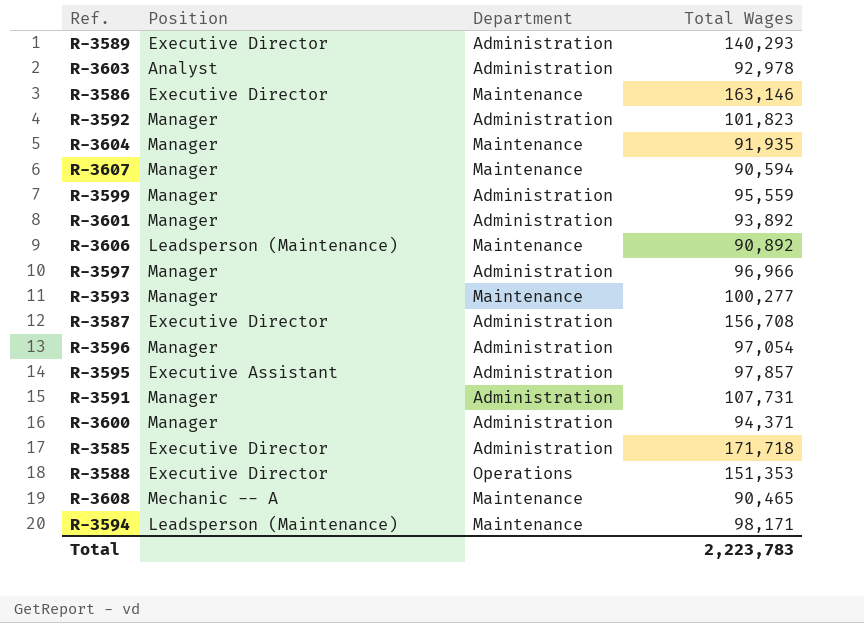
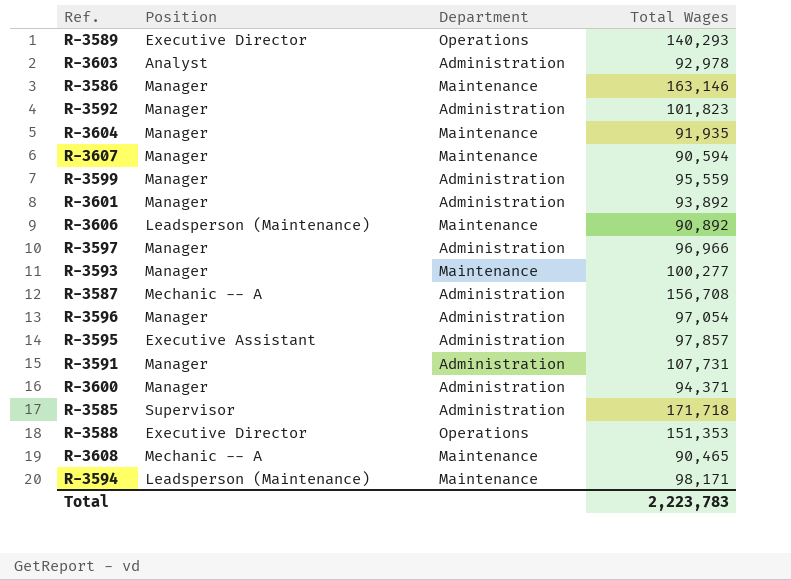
R-3589 | Department: Administration -> Operations
R-3586 | Position: Executive Director -> Manager
R-3587 | Position: Executive Director -> Mechanic -- A
R-3585 | Position: Executive Director -> Supervisor

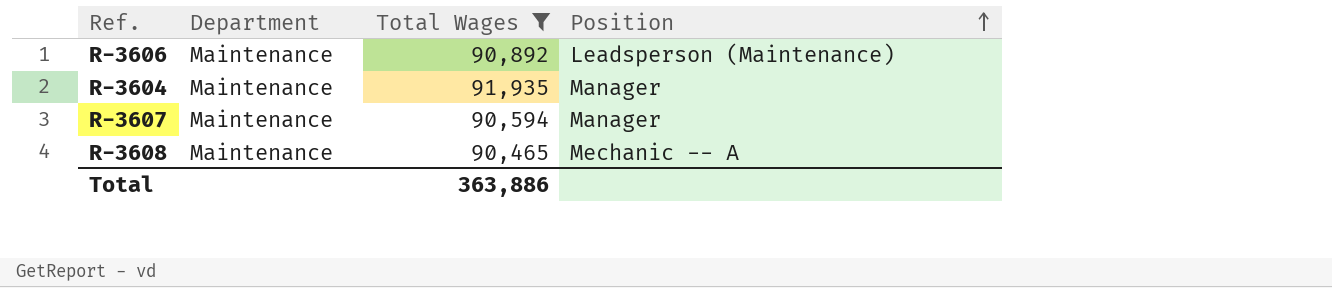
filter: none -> Total Wages <= 91,935
row order: none -> Position ascending
column Position | position: 2 -> 4
Total | Total Wages: 2,223,783 -> 363,886

